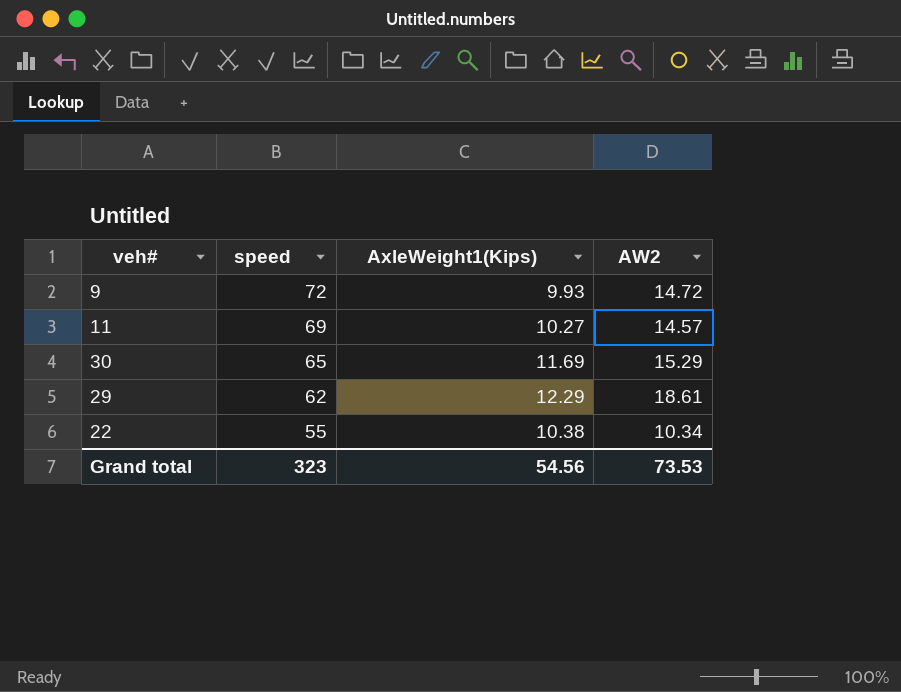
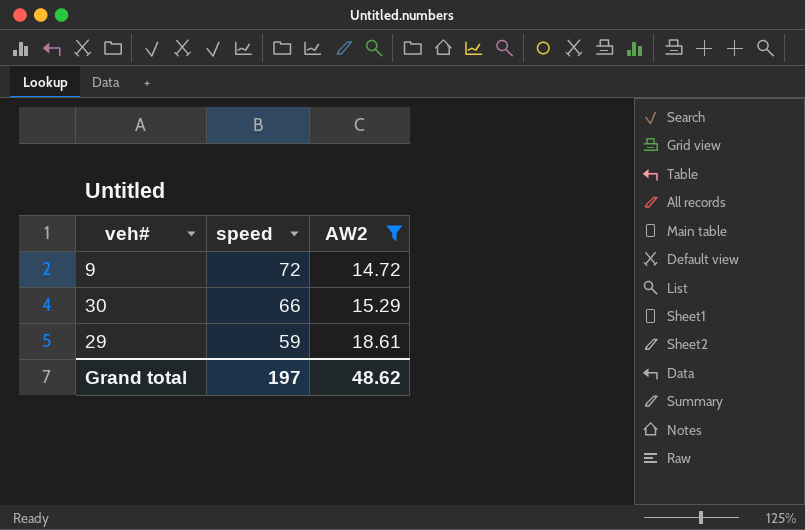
filter: none -> AW2 >= 14.72
column AxleWeight1(Kips) | position: 3 -> none
30 | speed: 65 -> 66
29 | speed: 62 -> 59
Grand total | speed: 323 -> 197
Grand total | AW2: 73.53 -> 48.62

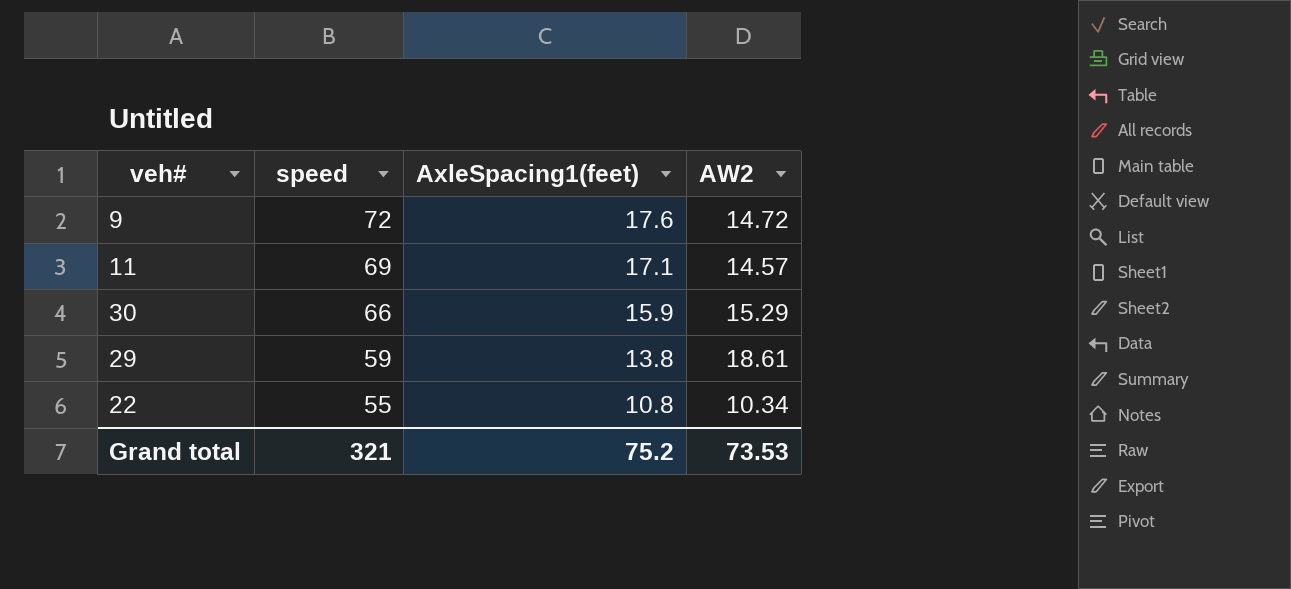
filter: AW2 >= 14.72 -> none
column AxleSpacing1(feet) | position: none -> 3
Grand total | speed: 197 -> 321
Grand total | AW2: 48.62 -> 73.53

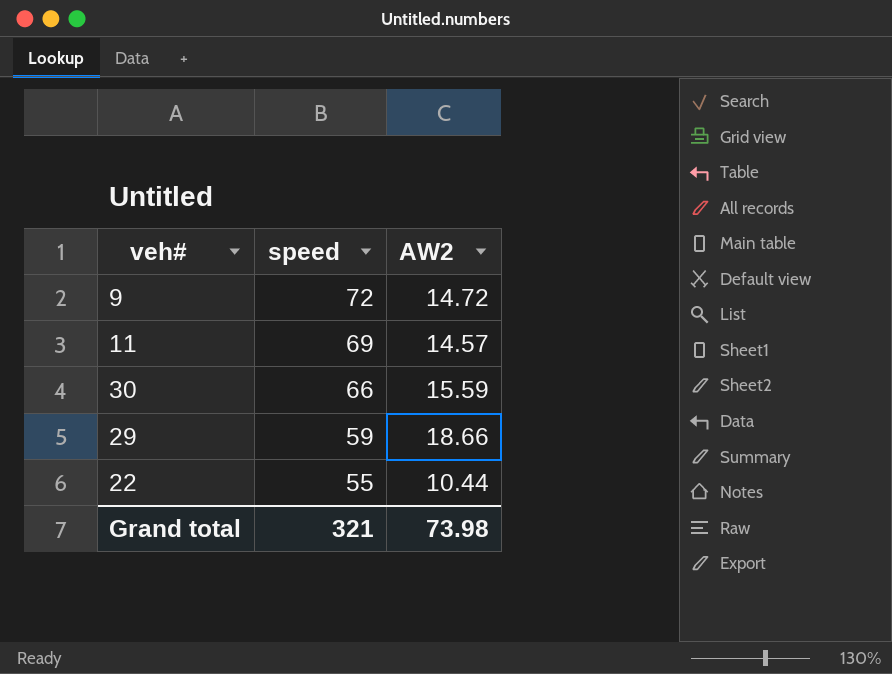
column AxleSpacing1(feet) | position: 3 -> none
30 | AW2: 15.29 -> 15.59
29 | AW2: 18.61 -> 18.66
22 | AW2: 10.34 -> 10.44
Grand total | AW2: 73.53 -> 73.98

